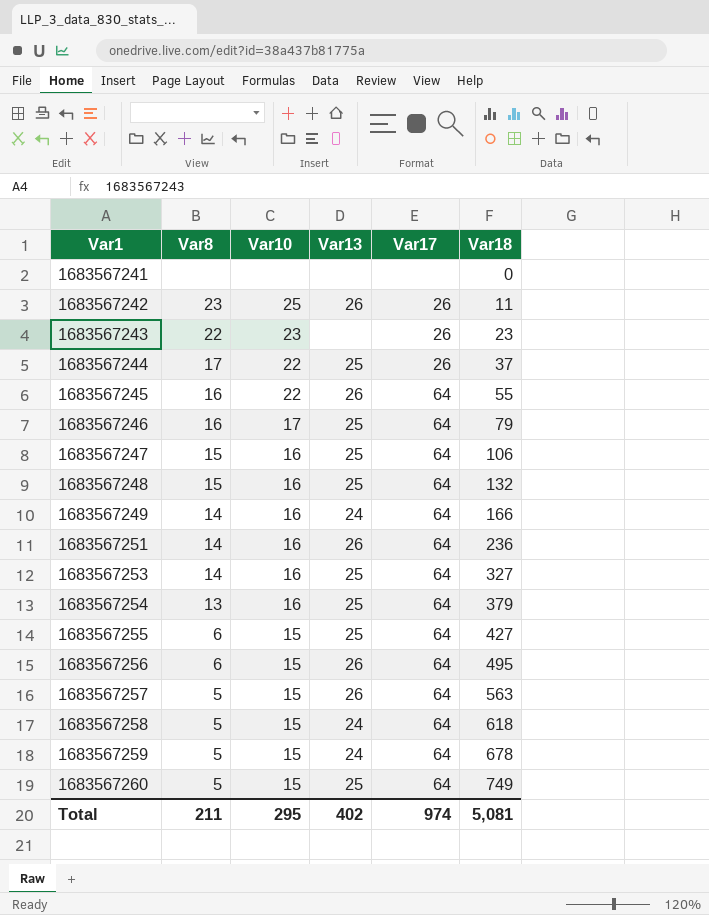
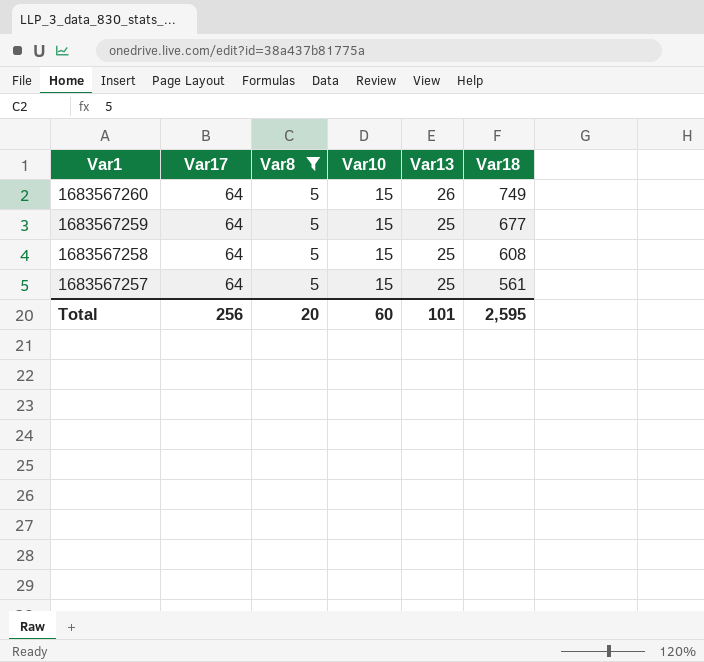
filter: none -> Var8 = 5
row order: Var1 ascending -> Var1 descending
column Var17 | position: 5 -> 2
1683567260 | Var13: 25 -> 26
1683567259 | Var13: 24 -> 25
1683567259 | Var18: 678 -> 677
1683567258 | Var13: 24 -> 25
1683567258 | Var18: 618 -> 608
1683567257 | Var13: 26 -> 25
1683567257 | Var18: 563 -> 561
Total | Var17: 974 -> 256
Total | Var8: 211 -> 20
Total | Var10: 295 -> 60
Total | Var13: 402 -> 101
Total | Var18: 5,081 -> 2,595

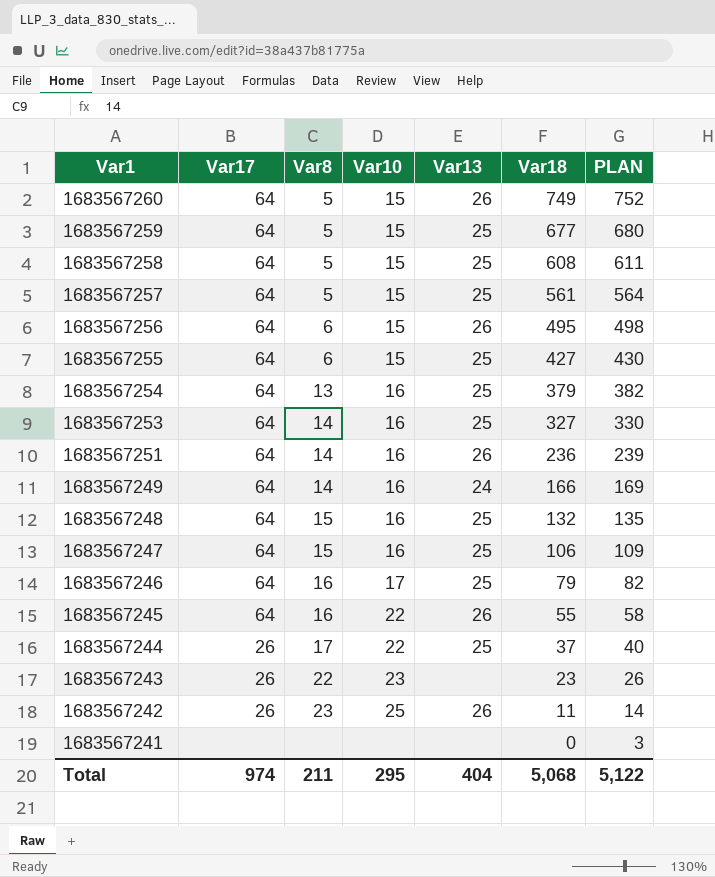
filter: Var8 = 5 -> none
column PLAN | formula: none -> [Var18] + 3
Total | Var17: 256 -> 974
Total | Var8: 20 -> 211
Total | Var10: 60 -> 295
Total | Var13: 101 -> 404
Total | Var18: 2,595 -> 5,068

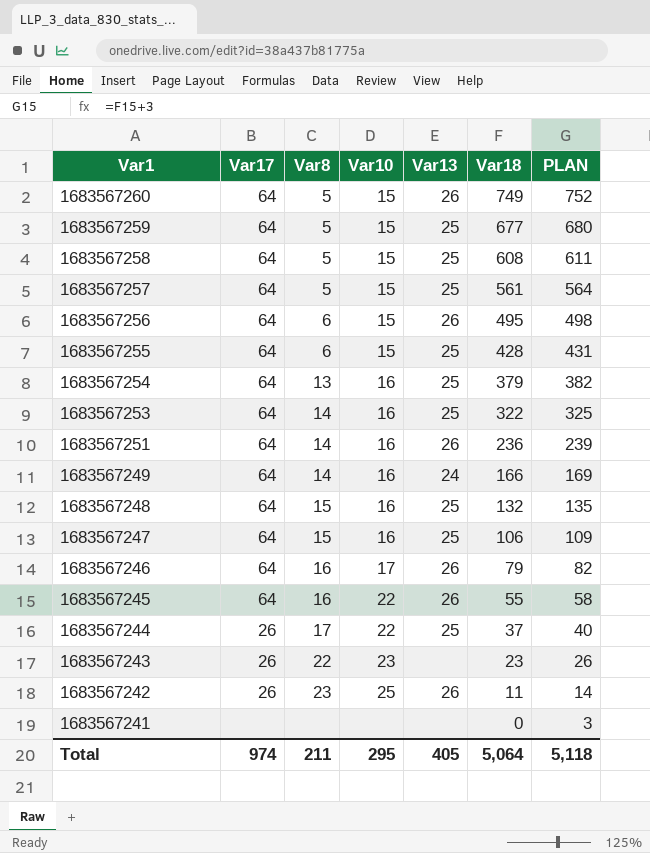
1683567255 | Var18: 427 -> 428
1683567255 | PLAN: 430 -> 431
1683567253 | Var18: 327 -> 322
1683567253 | PLAN: 330 -> 325
1683567246 | Var13: 25 -> 26
Total | Var13: 404 -> 405
Total | Var18: 5,068 -> 5,064
Total | PLAN: 5,122 -> 5,118

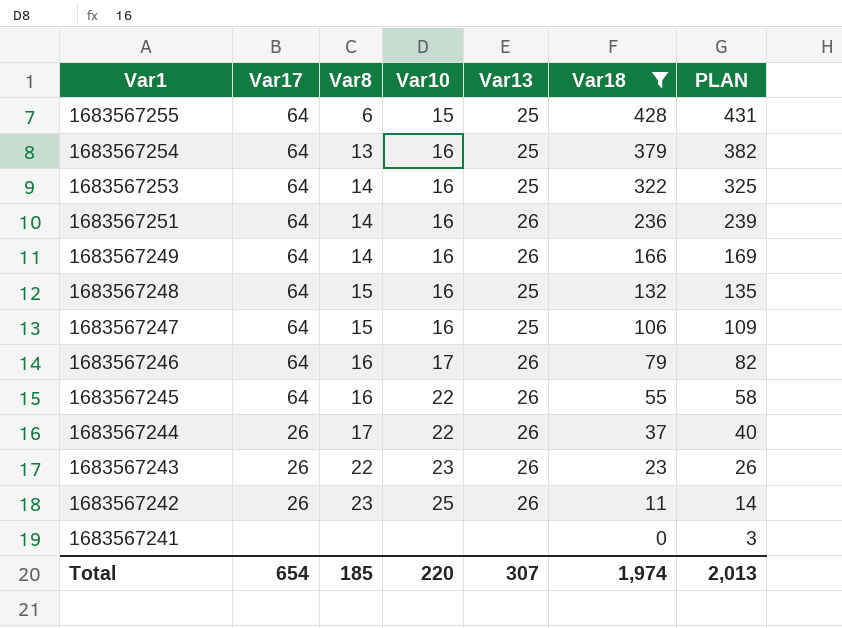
filter: none -> Var18 <= 428
1683567249 | Var13: 24 -> 26
1683567244 | Var13: 25 -> 26
1683567243 | Var13: none -> 26
Total | Var17: 974 -> 654
Total | Var8: 211 -> 185
Total | Var10: 295 -> 220
Total | Var13: 405 -> 307
Total | Var18: 5,064 -> 1,974
Total | PLAN: 5,118 -> 2,013

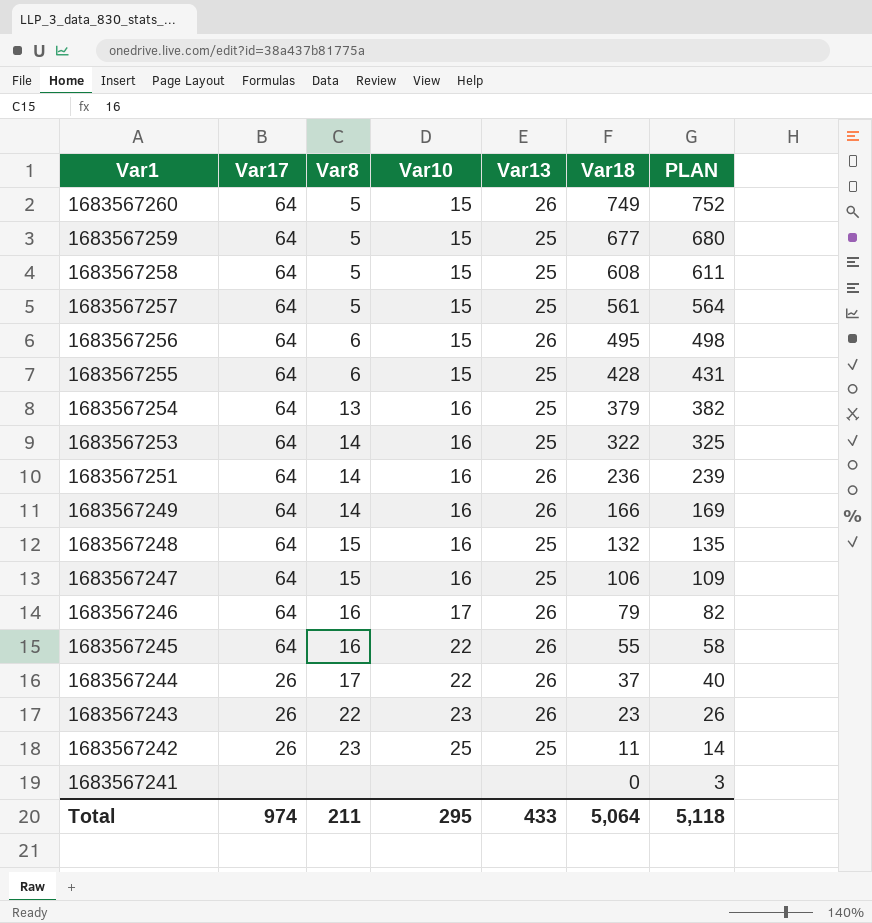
filter: Var18 <= 428 -> none
1683567242 | Var13: 26 -> 25
Total | Var17: 654 -> 974
Total | Var8: 185 -> 211
Total | Var10: 220 -> 295
Total | Var13: 307 -> 433
Total | Var18: 1,974 -> 5,064
Total | PLAN: 2,013 -> 5,118

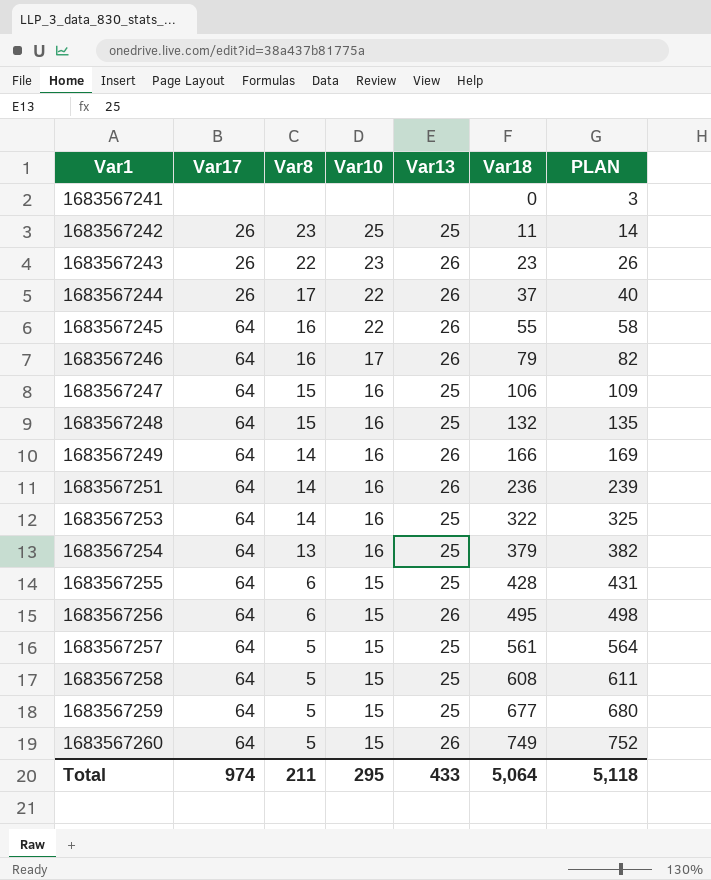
row order: Var1 descending -> Var1 ascending

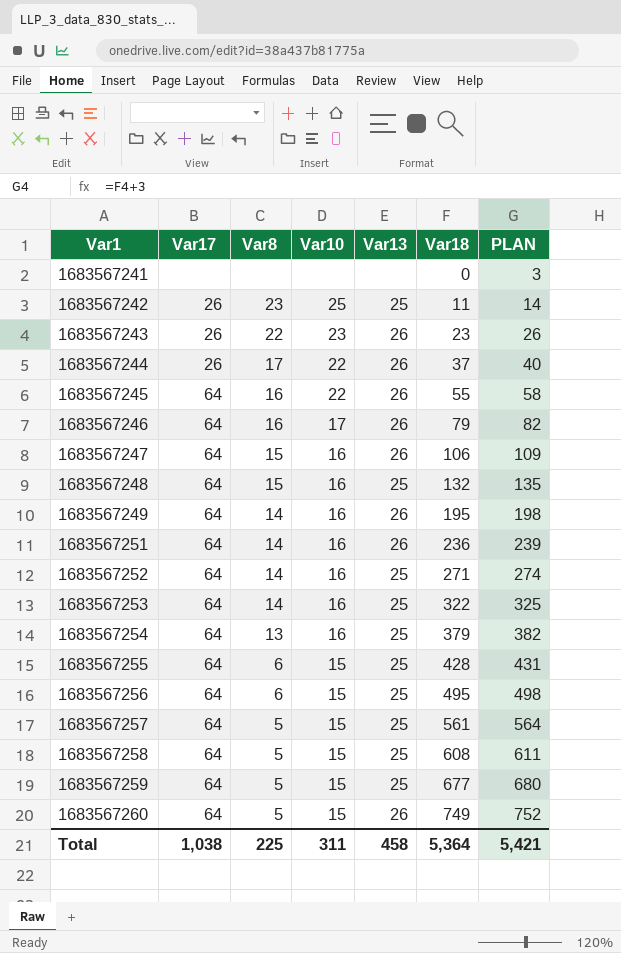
1683567247 | Var13: 25 -> 26
1683567249 | Var18: 166 -> 195
1683567249 | PLAN: 169 -> 198
row 1683567252: none -> 64 | 14 | 16 | 25 | 271 | 274
1683567256 | Var13: 26 -> 25
Total | Var17: 974 -> 1,038
Total | Var8: 211 -> 225
Total | Var10: 295 -> 311
Total | Var13: 433 -> 458
Total | Var18: 5,064 -> 5,364
Total | PLAN: 5,118 -> 5,421

